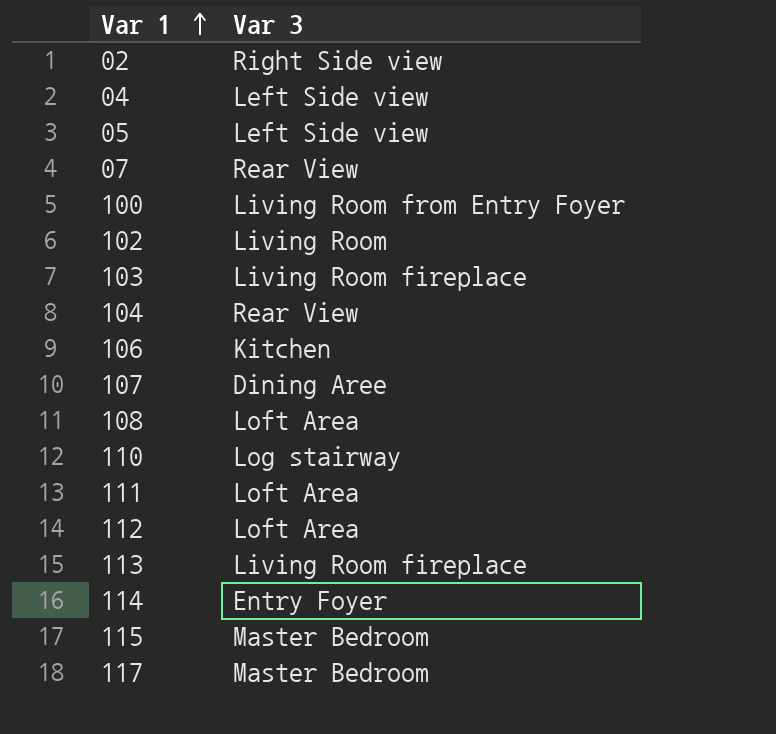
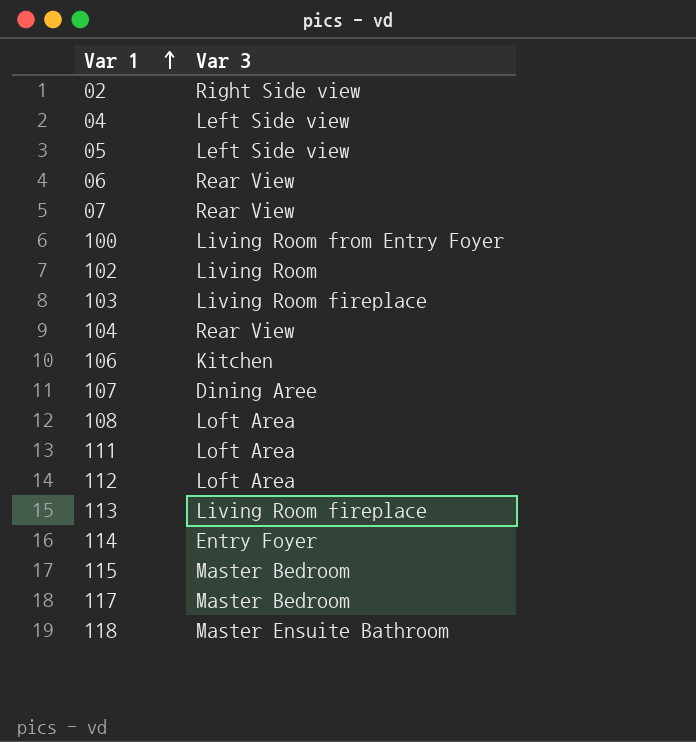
row 110: Log stairway -> none
row 06: none -> Rear View
row 118: none -> Master Ensuite Bathroom

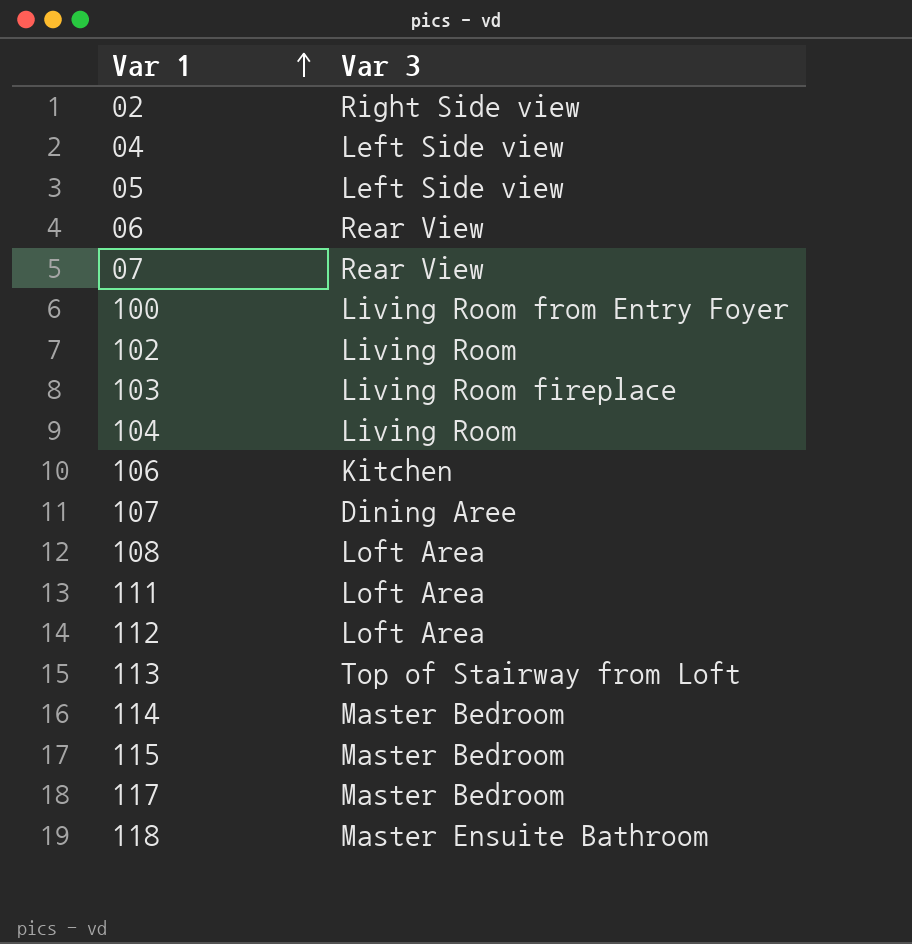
104 | Var 3: Rear View -> Living Room
113 | Var 3: Living Room fireplace -> Top of Stairway from Loft
114 | Var 3: Entry Foyer -> Master Bedroom

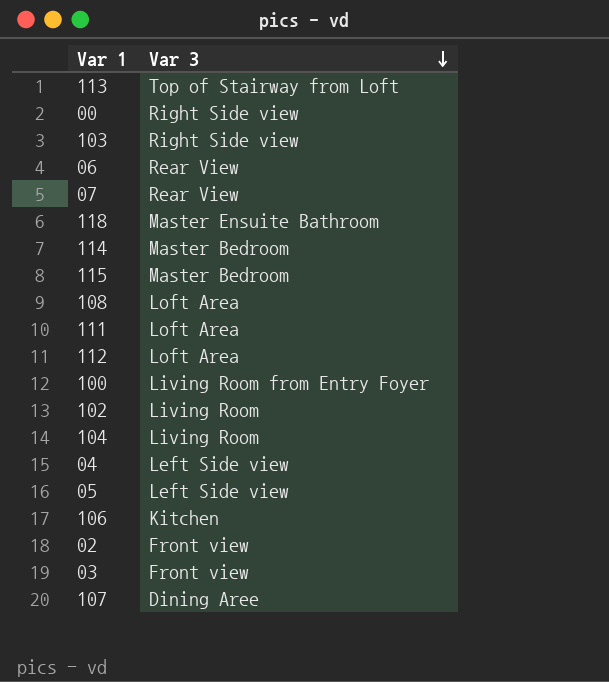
row order: Var 1 ascending -> Var 3 descending
row 117: Master Bedroom -> none
row 00: none -> Right Side view
103 | Var 3: Living Room fireplace -> Right Side view
02 | Var 3: Right Side view -> Front view
row 03: none -> Front view

